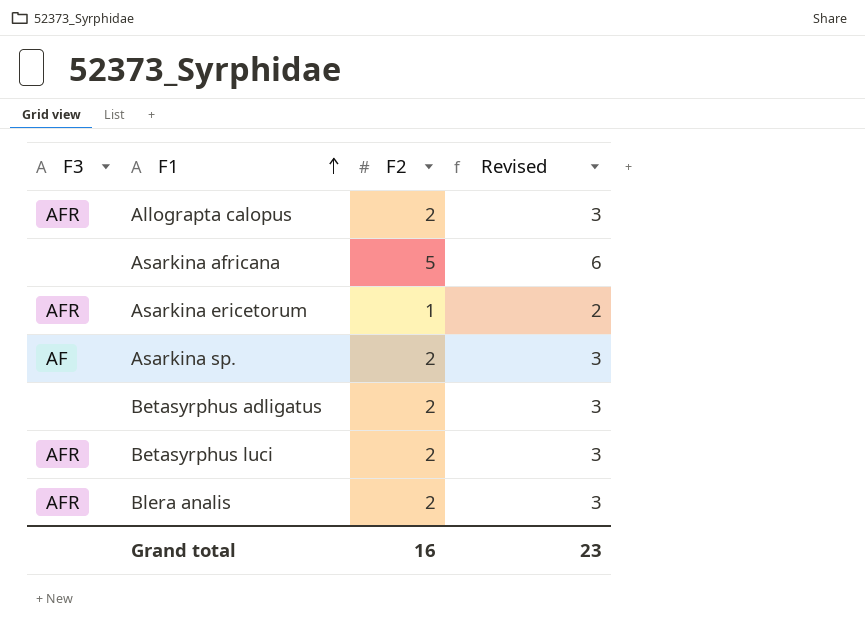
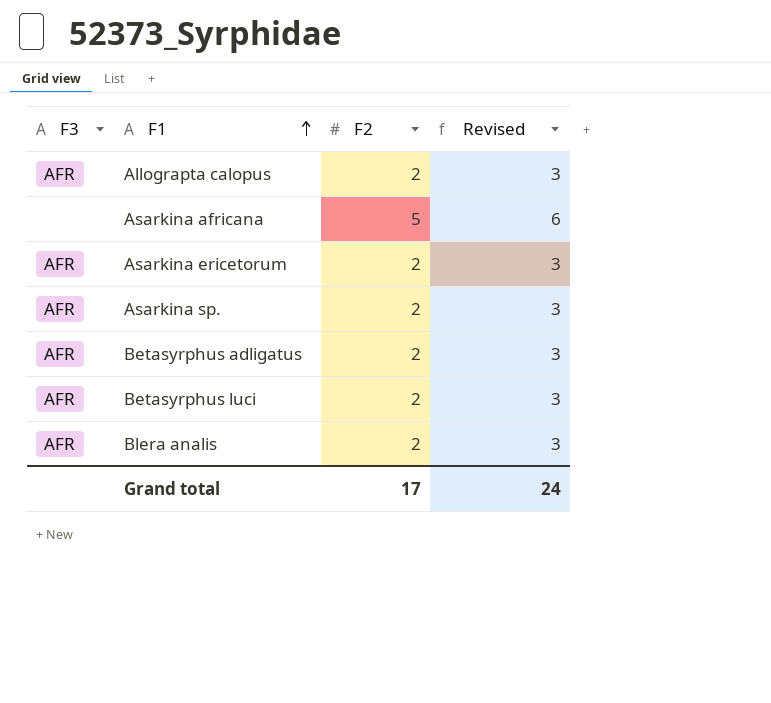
Asarkina ericetorum | F2: 1 -> 2
Asarkina ericetorum | Revised: 2 -> 3
Asarkina sp. | F3: AF -> AFR
Betasyrphus adligatus | F3: none -> AFR
Grand total | F2: 16 -> 17
Grand total | Revised: 23 -> 24

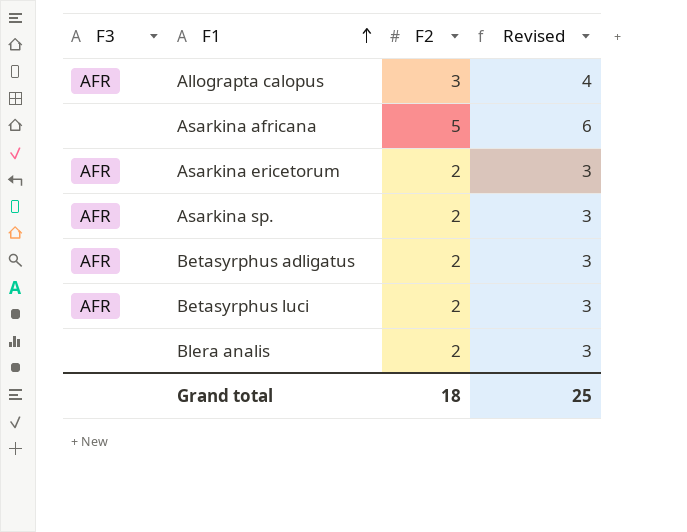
Allograpta calopus | F2: 2 -> 3
Allograpta calopus | Revised: 3 -> 4
Blera analis | F3: AFR -> none
Grand total | F2: 17 -> 18
Grand total | Revised: 24 -> 25

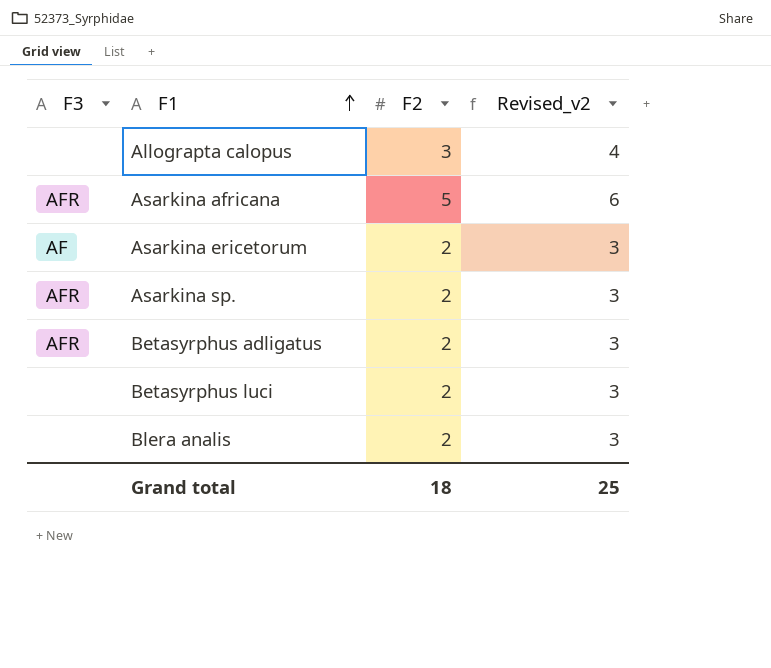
column name: Revised -> Revised_v2
Allograpta calopus | F3: AFR -> none
Asarkina africana | F3: none -> AFR
Asarkina ericetorum | F3: AFR -> AF
Betasyrphus luci | F3: AFR -> none

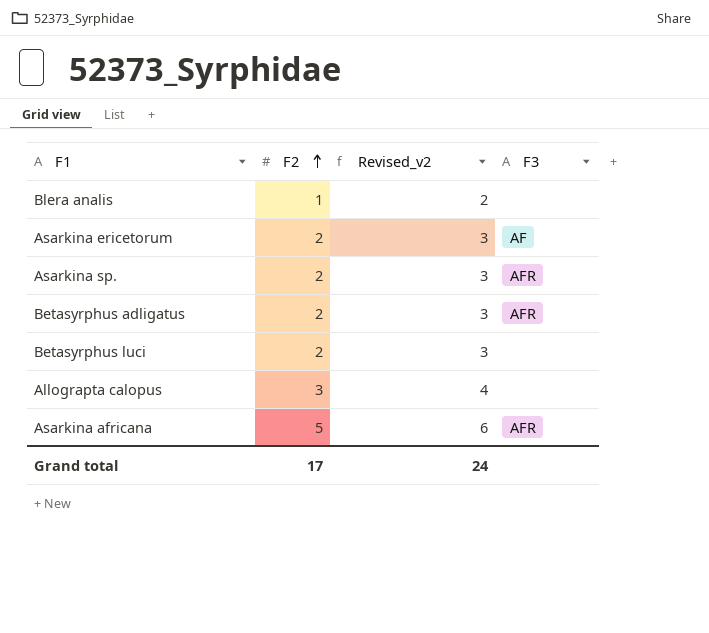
row order: F1 ascending -> F2 ascending
column F3 | position: 1 -> 4
Blera analis | F2: 2 -> 1
Blera analis | Revised_v2: 3 -> 2
Grand total | F2: 18 -> 17
Grand total | Revised_v2: 25 -> 24

